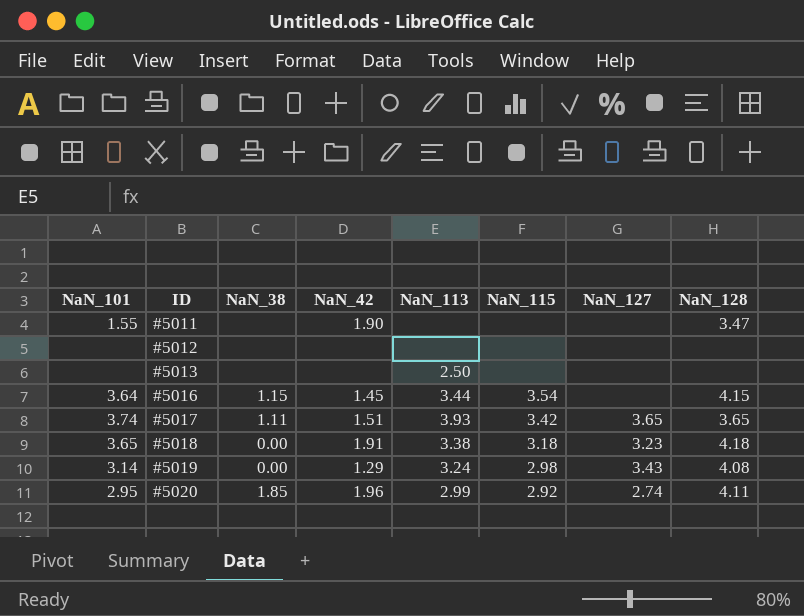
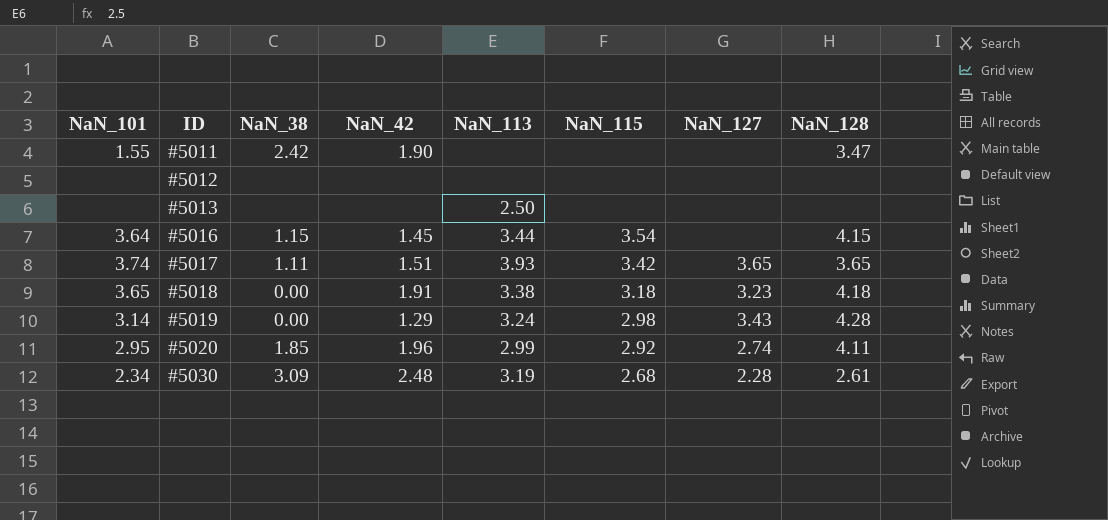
#5011 | NaN_38: none -> 2.42
#5019 | NaN_128: 4.08 -> 4.28
row #5030: none -> 2.34 | 3.09 | 2.48 | 3.19 | 2.68 | 2.28 | 2.61

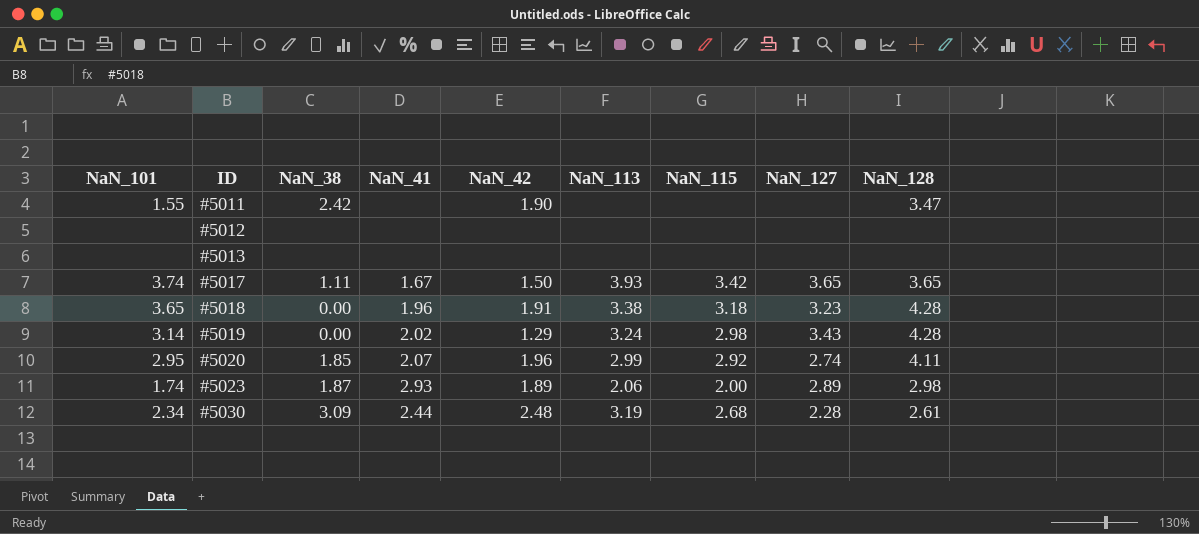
column NaN_41 | position: none -> 4
row #5016: 3.64 | 1.15 | 1.45 | 3.44 | 3.54 | none | 4.15 -> none
#5013 | NaN_113: 2.50 -> none
#5017 | NaN_42: 1.51 -> 1.50
#5018 | NaN_128: 4.18 -> 4.28
row #5023: none -> 1.74 | 1.87 | 2.93 | 1.89 | 2.06 | 2.00 | 2.89 | 2.98

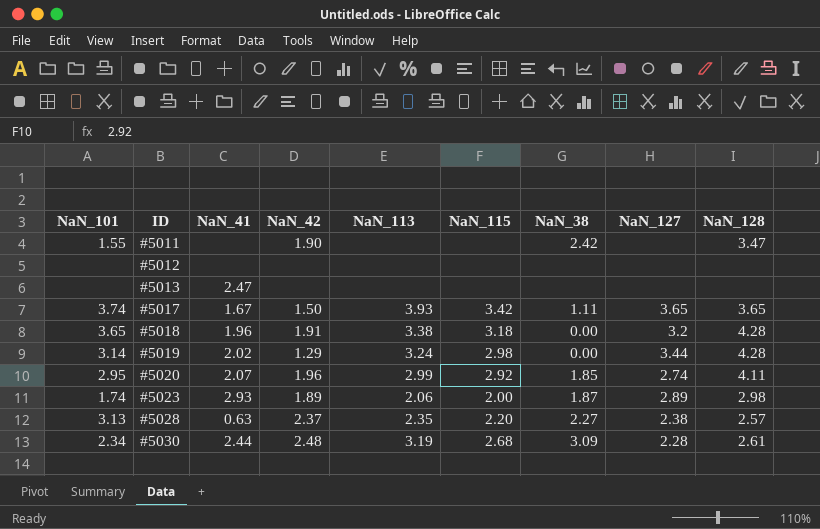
column NaN_38 | position: 3 -> 7
#5013 | NaN_41: none -> 2.47
#5018 | NaN_127: 3.23 -> 3.2
#5019 | NaN_127: 3.43 -> 3.44
row #5028: none -> 3.13 | 0.63 | 2.37 | 2.35 | 2.20 | 2.27 | 2.38 | 2.57

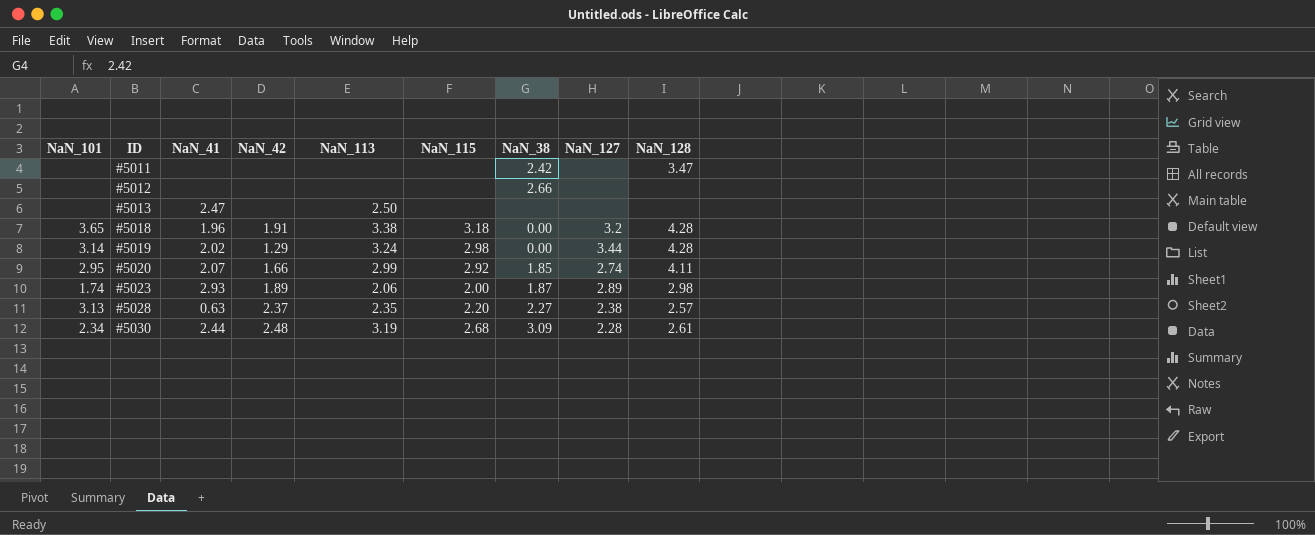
row #5017: 3.74 | 1.67 | 1.50 | 3.93 | 3.42 | 1.11 | 3.65 | 3.65 -> none
#5011 | NaN_101: 1.55 -> none
#5011 | NaN_42: 1.90 -> none
#5012 | NaN_38: none -> 2.66
#5013 | NaN_113: none -> 2.50
#5020 | NaN_42: 1.96 -> 1.66

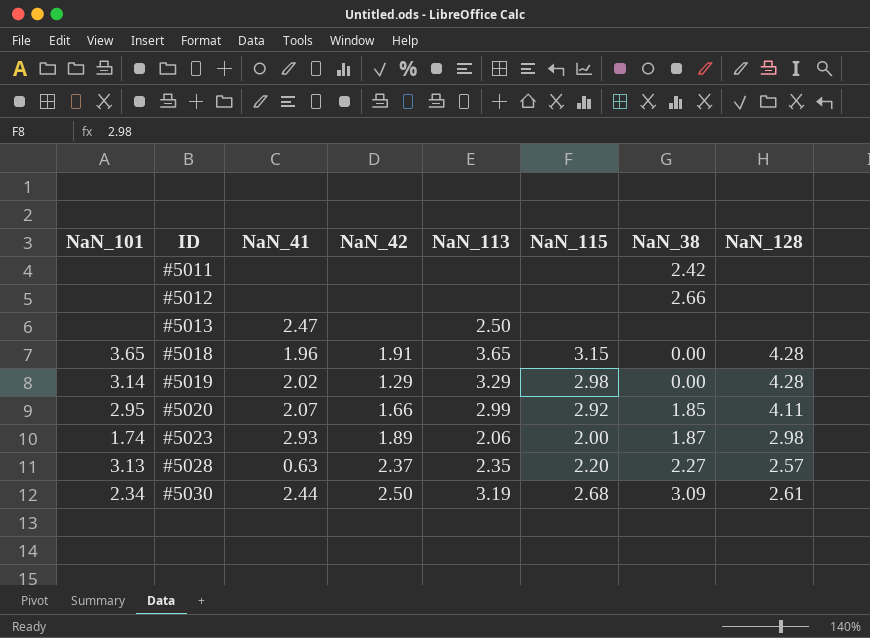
column NaN_127 | position: 8 -> none
#5011 | NaN_128: 3.47 -> none
#5018 | NaN_113: 3.38 -> 3.65
#5018 | NaN_115: 3.18 -> 3.15
#5019 | NaN_113: 3.24 -> 3.29
#5030 | NaN_42: 2.48 -> 2.50

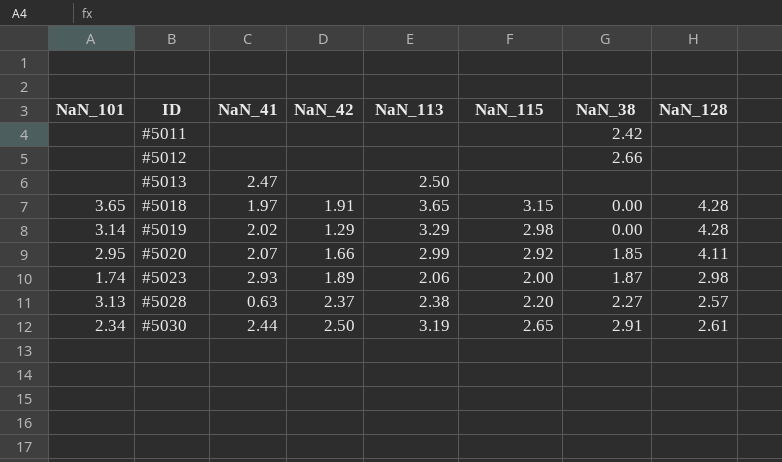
#5018 | NaN_41: 1.96 -> 1.97
#5028 | NaN_113: 2.35 -> 2.38
#5030 | NaN_115: 2.68 -> 2.65
#5030 | NaN_38: 3.09 -> 2.91

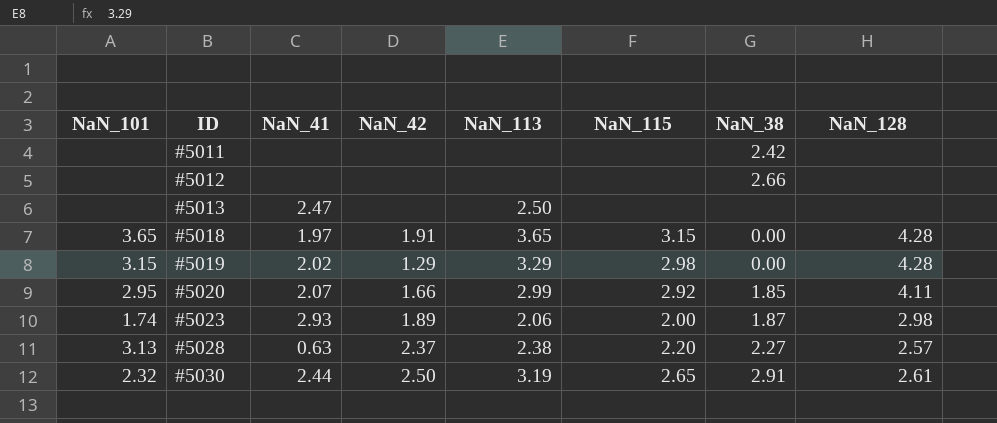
#5019 | NaN_101: 3.14 -> 3.15
#5030 | NaN_101: 2.34 -> 2.32

